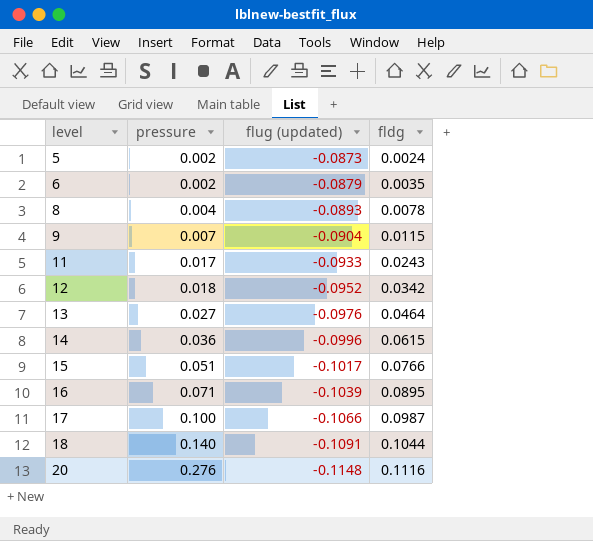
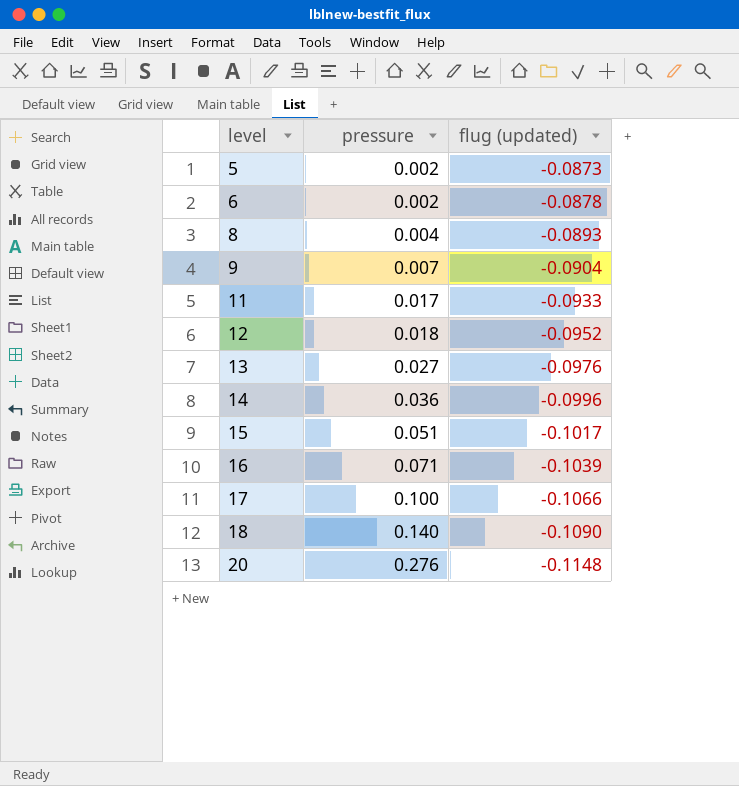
column fldg | position: 4 -> none
6 | flug (updated): -0.0879 -> -0.0878
18 | flug (updated): -0.1091 -> -0.1090

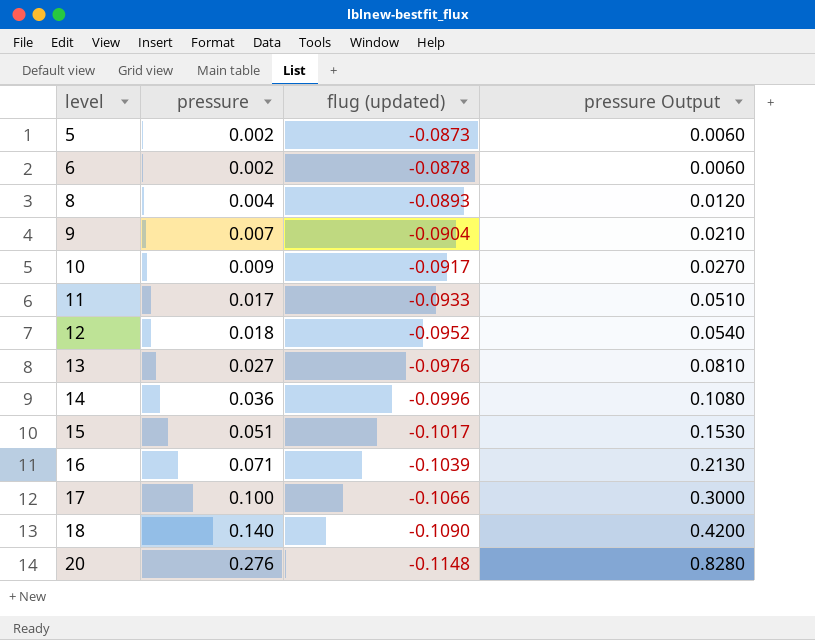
column pressure Output | formula: none -> [pressure] * 3
row 10: none -> 0.009 | -0.0917 | 0.0270

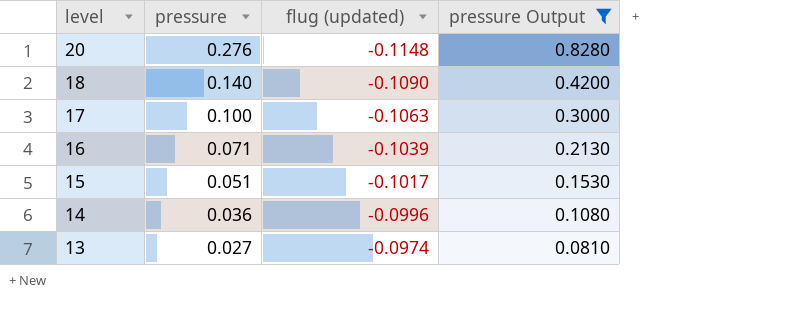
filter: none -> pressure Output >= 0.0810
row order: level ascending -> level descending
17 | flug (updated): -0.1066 -> -0.1063
13 | flug (updated): -0.0976 -> -0.0974

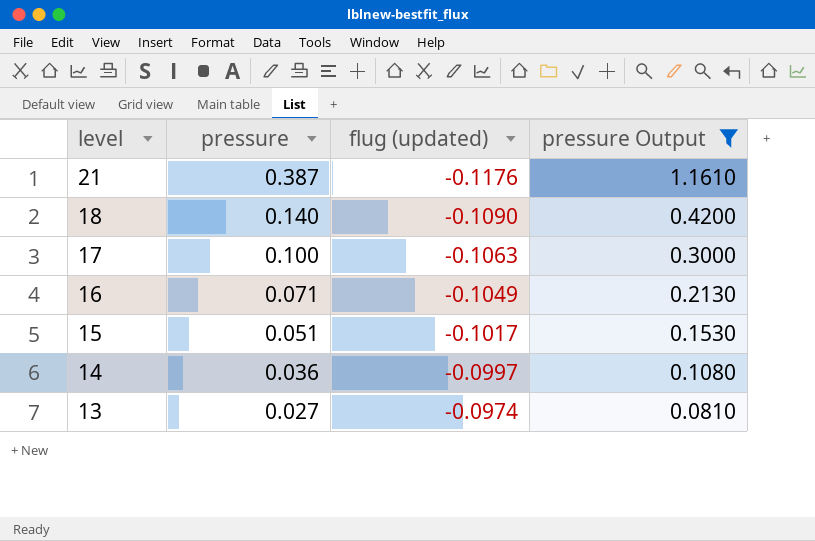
row 20: 0.276 | -0.1148 | 0.8280 -> none
row 21: none -> 0.387 | -0.1176 | 1.1610
16 | flug (updated): -0.1039 -> -0.1049
14 | flug (updated): -0.0996 -> -0.0997

